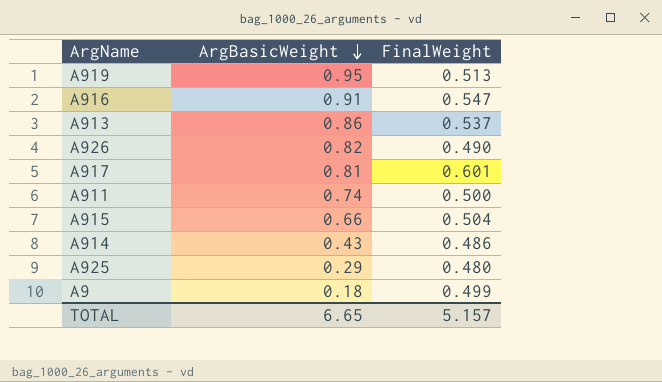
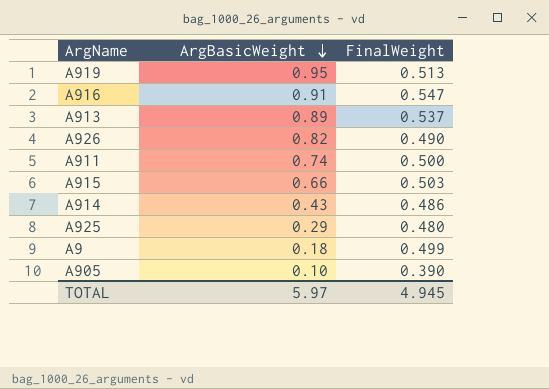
row A917: 0.81 | 0.601 -> none
A913 | ArgBasicWeight: 0.86 -> 0.89
A915 | FinalWeight: 0.504 -> 0.503
row A905: none -> 0.10 | 0.390
TOTAL | ArgBasicWeight: 6.65 -> 5.97
TOTAL | FinalWeight: 5.157 -> 4.945

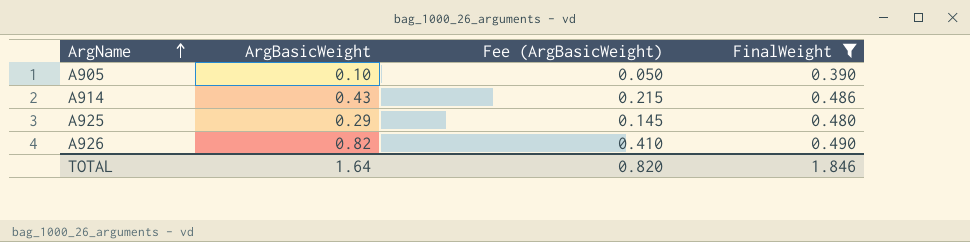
filter: none -> FinalWeight <= 0.490
row order: ArgBasicWeight descending -> ArgName ascending
column Fee (ArgBasicWeight) | formula: none -> [ArgBasicWeight] * 0.5
TOTAL | ArgBasicWeight: 5.97 -> 1.64
TOTAL | FinalWeight: 4.945 -> 1.846

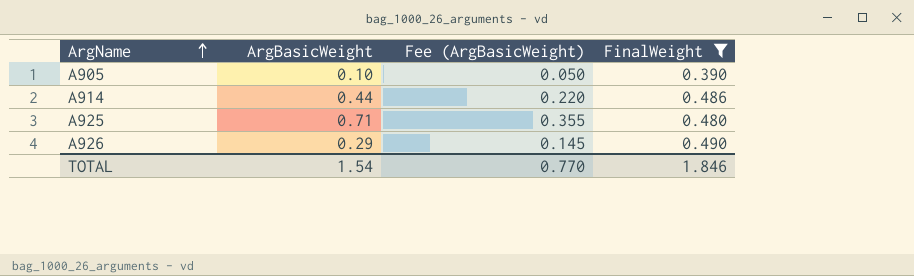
A914 | ArgBasicWeight: 0.43 -> 0.44
A914 | Fee (ArgBasicWeight): 0.215 -> 0.220
A925 | ArgBasicWeight: 0.29 -> 0.71
A925 | Fee (ArgBasicWeight): 0.145 -> 0.355
A926 | ArgBasicWeight: 0.82 -> 0.29
A926 | Fee (ArgBasicWeight): 0.410 -> 0.145
TOTAL | ArgBasicWeight: 1.64 -> 1.54
TOTAL | Fee (ArgBasicWeight): 0.820 -> 0.770

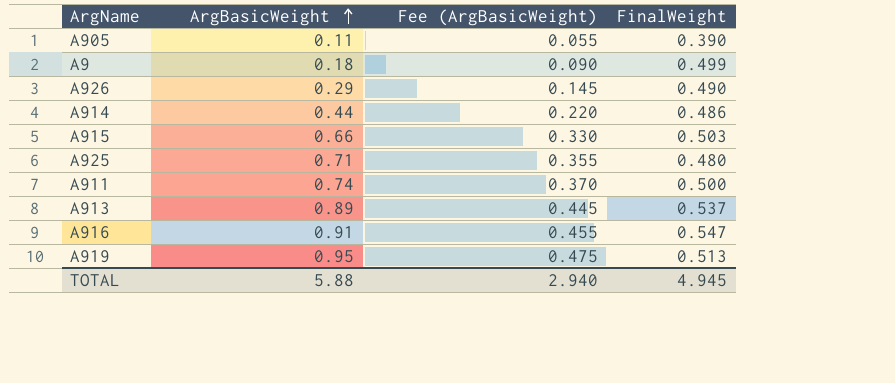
filter: FinalWeight <= 0.490 -> none
row order: ArgName ascending -> ArgBasicWeight ascending
A905 | ArgBasicWeight: 0.10 -> 0.11
A905 | Fee (ArgBasicWeight): 0.050 -> 0.055
TOTAL | ArgBasicWeight: 1.54 -> 5.88
TOTAL | Fee (ArgBasicWeight): 0.770 -> 2.940
TOTAL | FinalWeight: 1.846 -> 4.945

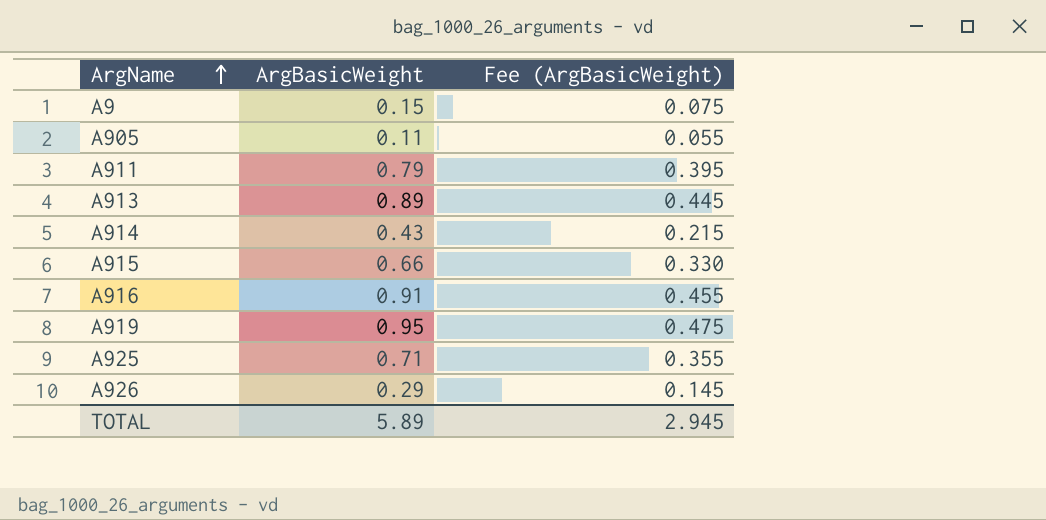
row order: ArgBasicWeight ascending -> ArgName ascending
column FinalWeight | position: 4 -> none
A9 | ArgBasicWeight: 0.18 -> 0.15
A9 | Fee (ArgBasicWeight): 0.090 -> 0.075
A911 | ArgBasicWeight: 0.74 -> 0.79
A911 | Fee (ArgBasicWeight): 0.370 -> 0.395
A914 | ArgBasicWeight: 0.44 -> 0.43
A914 | Fee (ArgBasicWeight): 0.220 -> 0.215
TOTAL | ArgBasicWeight: 5.88 -> 5.89
TOTAL | Fee (ArgBasicWeight): 2.940 -> 2.945

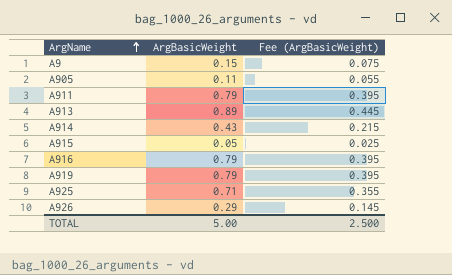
A915 | ArgBasicWeight: 0.66 -> 0.05
A915 | Fee (ArgBasicWeight): 0.330 -> 0.025
A916 | ArgBasicWeight: 0.91 -> 0.79
A916 | Fee (ArgBasicWeight): 0.455 -> 0.395
A919 | ArgBasicWeight: 0.95 -> 0.79
A919 | Fee (ArgBasicWeight): 0.475 -> 0.395
TOTAL | ArgBasicWeight: 5.89 -> 5.00
TOTAL | Fee (ArgBasicWeight): 2.945 -> 2.500

